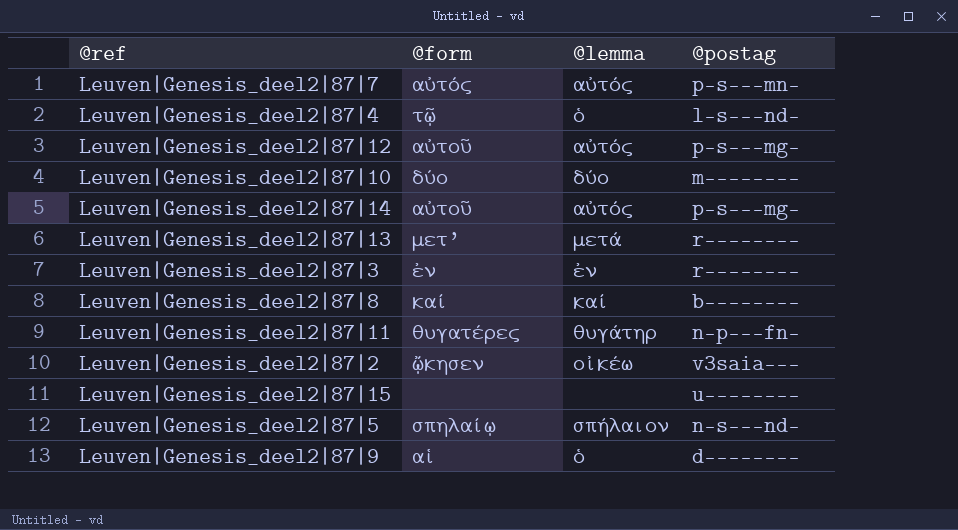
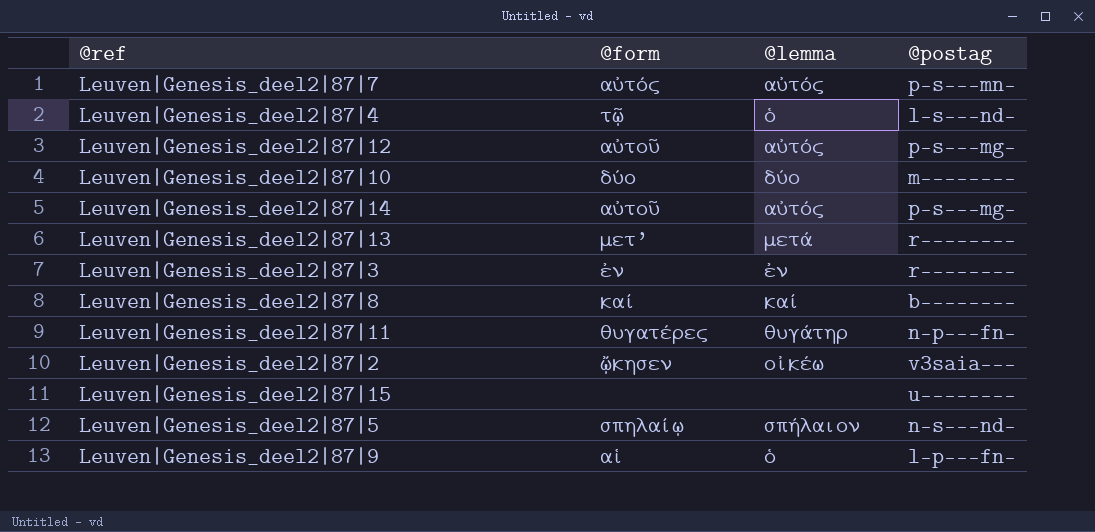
Leuven|Genesis_deel2|87|9 | @postag: d-------- -> l-p---fn-

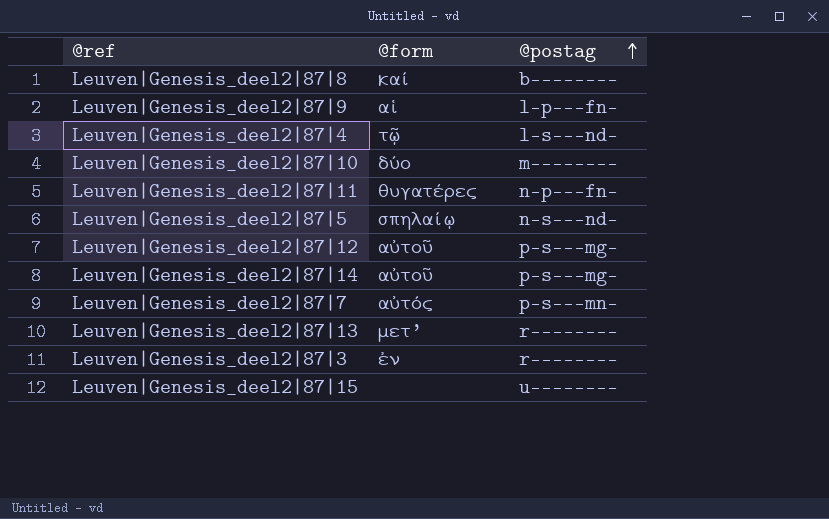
row order: none -> @postag ascending
column @lemma | position: 3 -> none
row Leuven|Genesis_deel2|87|2: ᾤκησεν | οἰκέω | v3saia--- -> none

